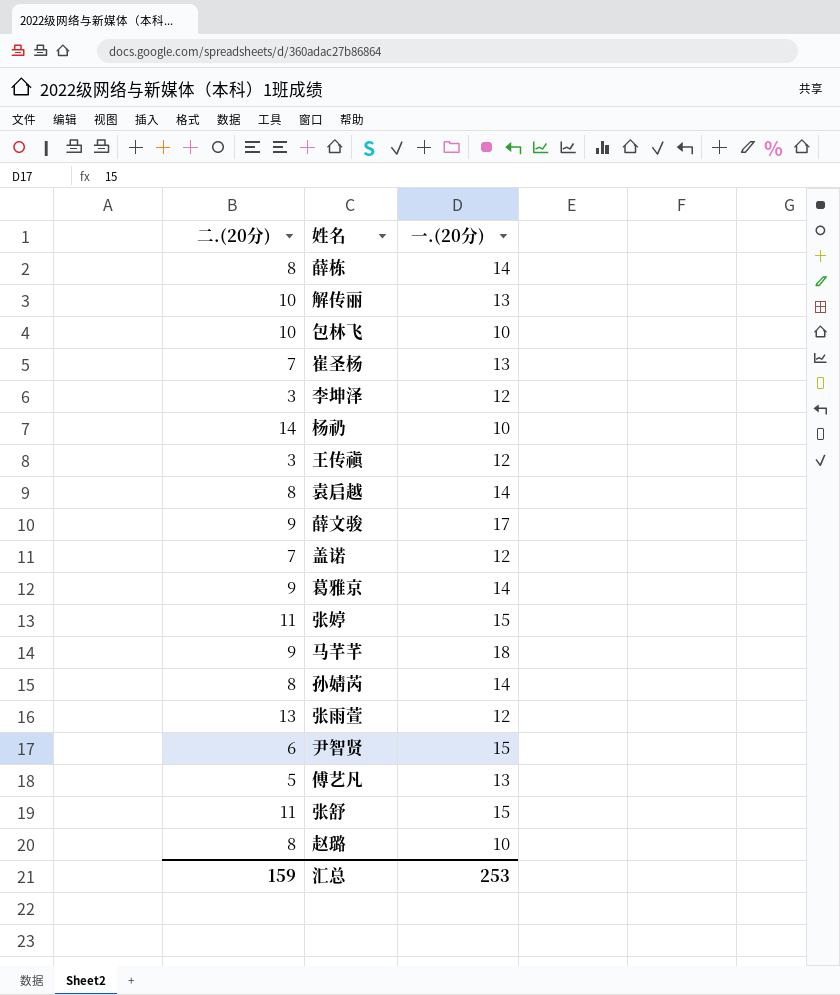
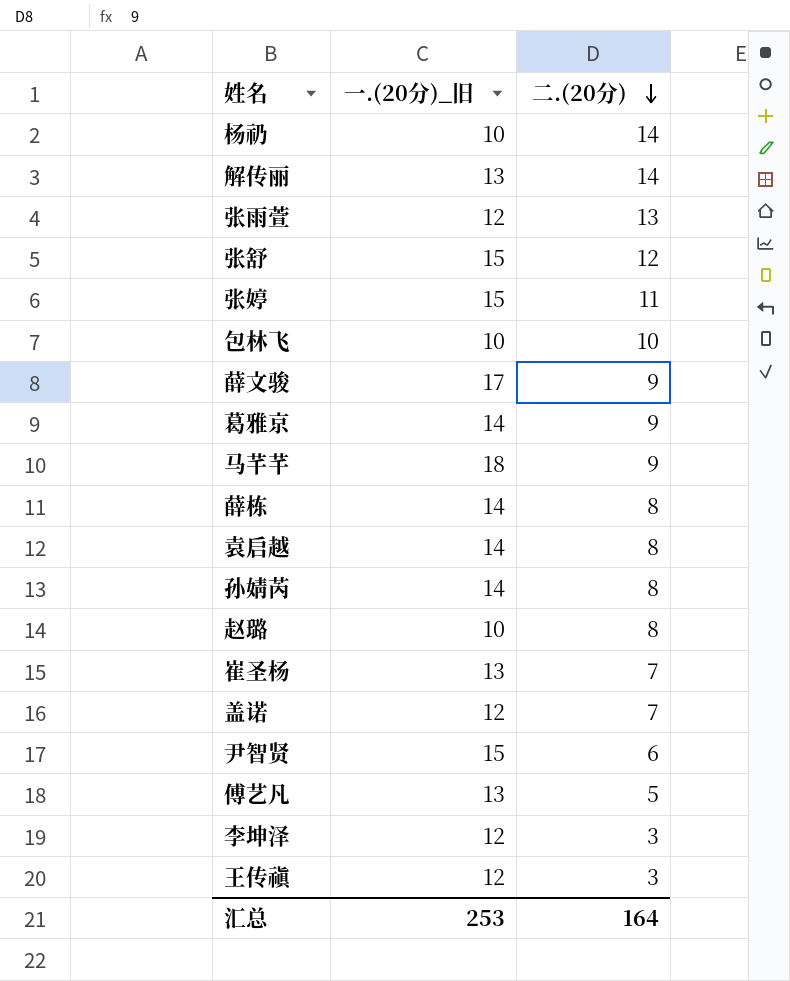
row order: none -> 二.(20分) descending
column name: 一.(20分) -> 一.(20分)_旧
column 二.(20分) | position: 1 -> 3
解传丽 | 二.(20分): 10 -> 14
张舒 | 二.(20分): 11 -> 12
汇总 | 二.(20分): 159 -> 164

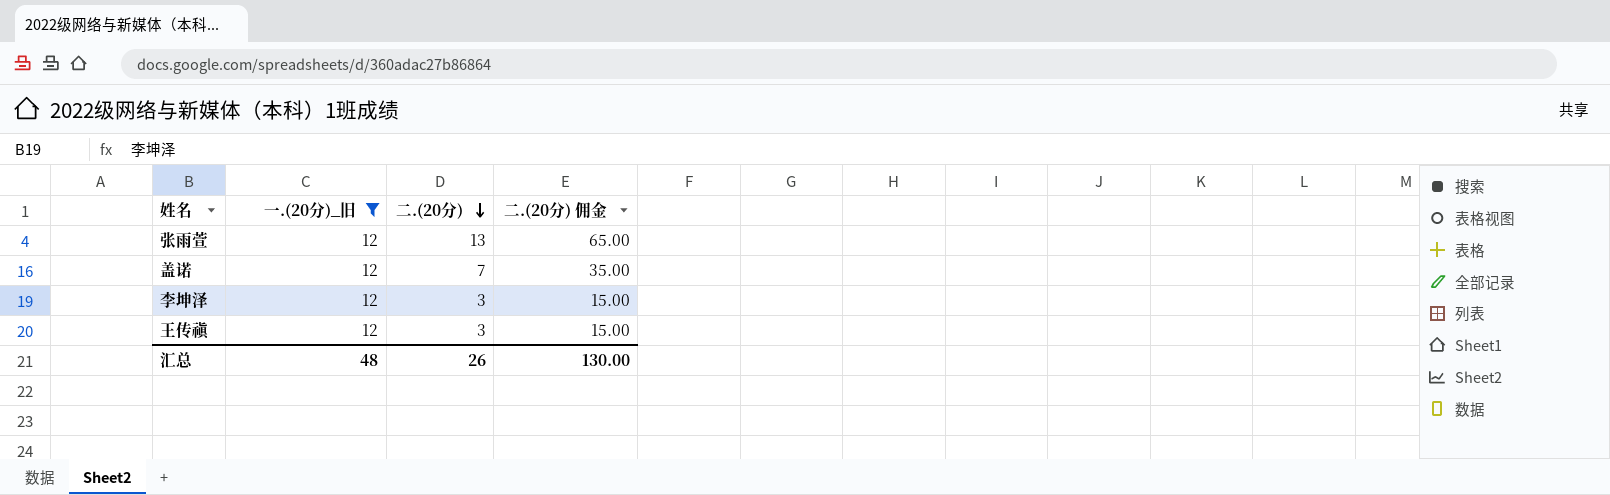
filter: none -> 一.(20分)_旧 = 12
column 二.(20分) 佣金 | formula: none -> [二.(20分)] * 5
汇总 | 一.(20分)_旧: 253 -> 48
汇总 | 二.(20分): 164 -> 26

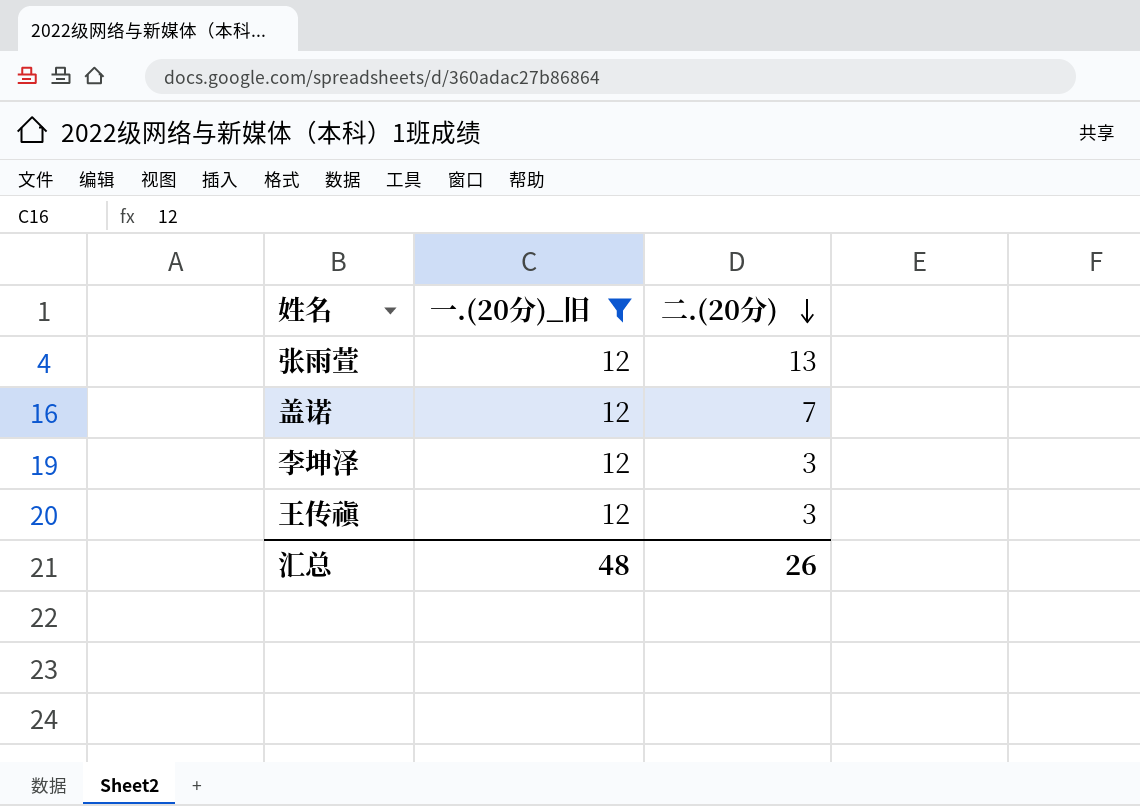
column 二.(20分) 佣金 | formula: [二.(20分)] * 5 -> none

